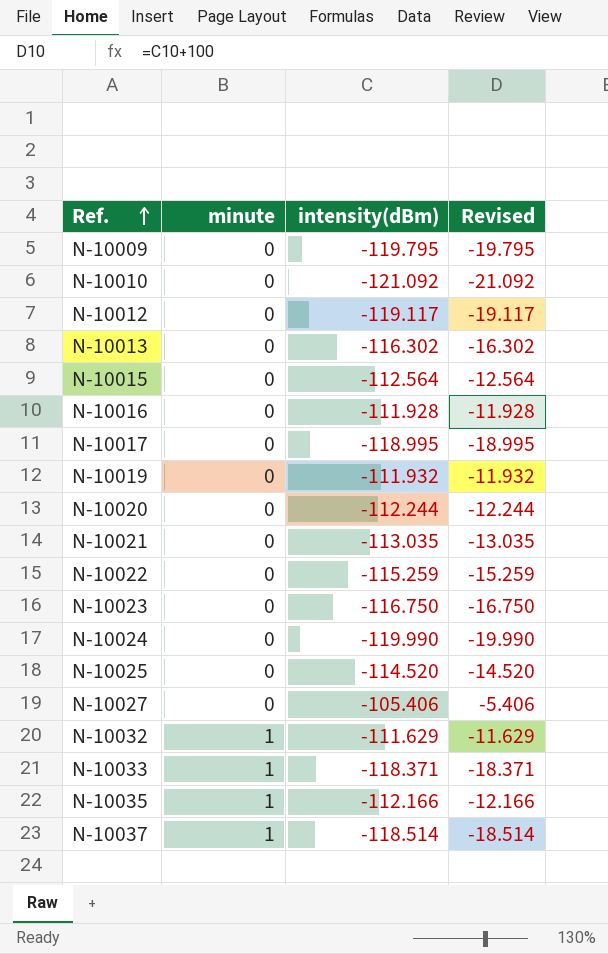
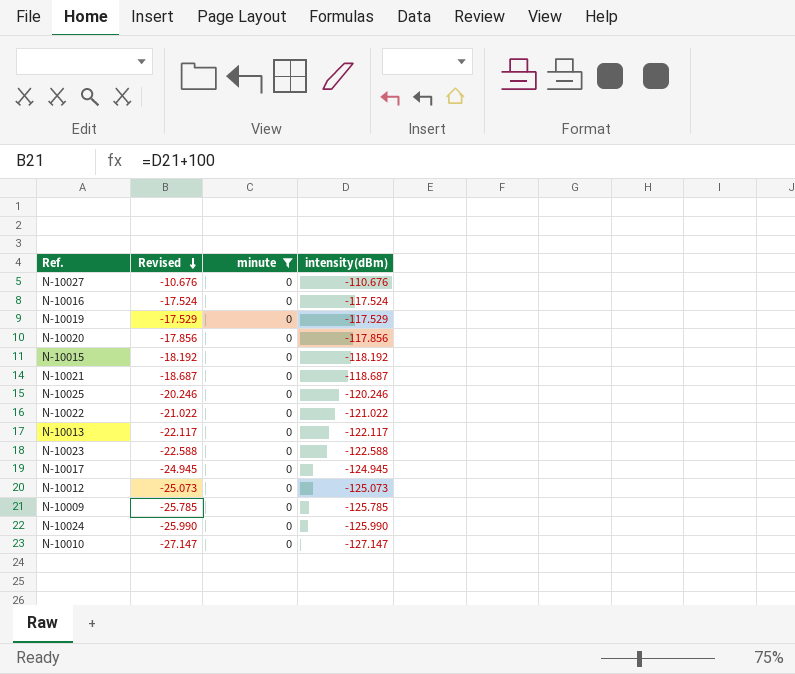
filter: none -> minute = 0
row order: Ref. ascending -> Revised descending
column Revised | position: 4 -> 2
N-10027 | Revised: -5.406 -> -10.676
N-10027 | intensity(dBm): -105.406 -> -110.676
N-10016 | Revised: -11.928 -> -17.524
N-10016 | intensity(dBm): -111.928 -> -117.524
N-10019 | Revised: -11.932 -> -17.529
N-10019 | intensity(dBm): -111.932 -> -117.529
N-10020 | Revised: -12.244 -> -17.856
N-10020 | intensity(dBm): -112.244 -> -117.856
N-10015 | Revised: -12.564 -> -18.192
N-10015 | intensity(dBm): -112.564 -> -118.192
N-10021 | Revised: -13.035 -> -18.687
N-10021 | intensity(dBm): -113.035 -> -118.687
N-10025 | Revised: -14.520 -> -20.246
N-10025 | intensity(dBm): -114.520 -> -120.246
N-10022 | Revised: -15.259 -> -21.022
N-10022 | intensity(dBm): -115.259 -> -121.022
N-10013 | Revised: -16.302 -> -22.117
N-10013 | intensity(dBm): -116.302 -> -122.117
N-10023 | Revised: -16.750 -> -22.588
N-10023 | intensity(dBm): -116.750 -> -122.588
N-10017 | Revised: -18.995 -> -24.945
N-10017 | intensity(dBm): -118.995 -> -124.945
N-10012 | Revised: -19.117 -> -25.073
N-10012 | intensity(dBm): -119.117 -> -125.073
N-10009 | Revised: -19.795 -> -25.785
N-10009 | intensity(dBm): -119.795 -> -125.785
N-10024 | Revised: -19.990 -> -25.990
N-10024 | intensity(dBm): -119.990 -> -125.990
N-10010 | Revised: -21.092 -> -27.147
N-10010 | intensity(dBm): -121.092 -> -127.147

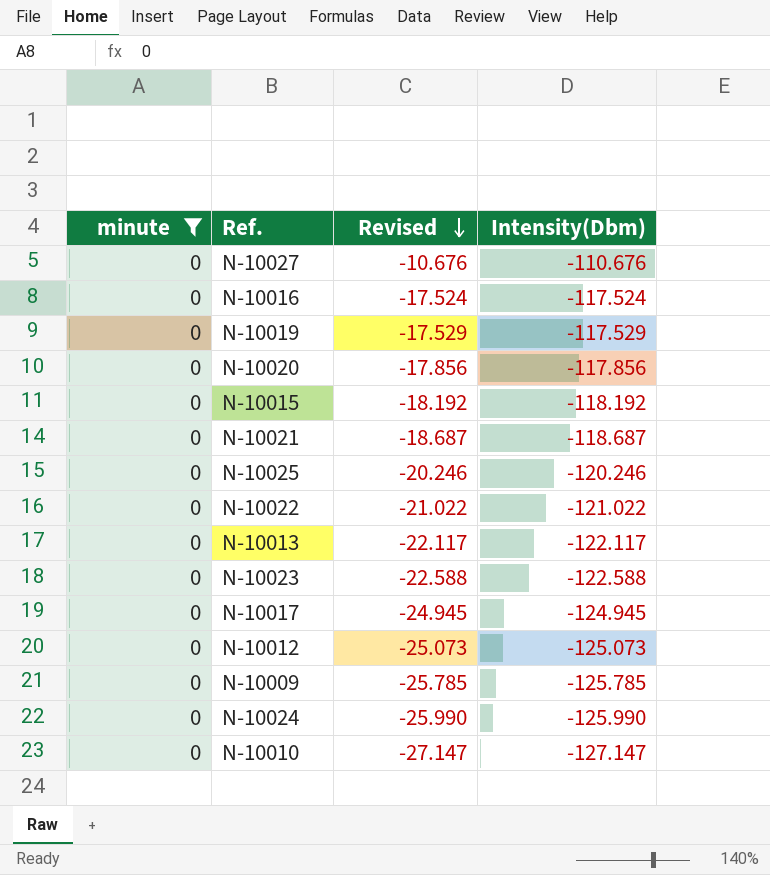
column minute | position: 3 -> 1
column name: intensity(dBm) -> Intensity(Dbm)

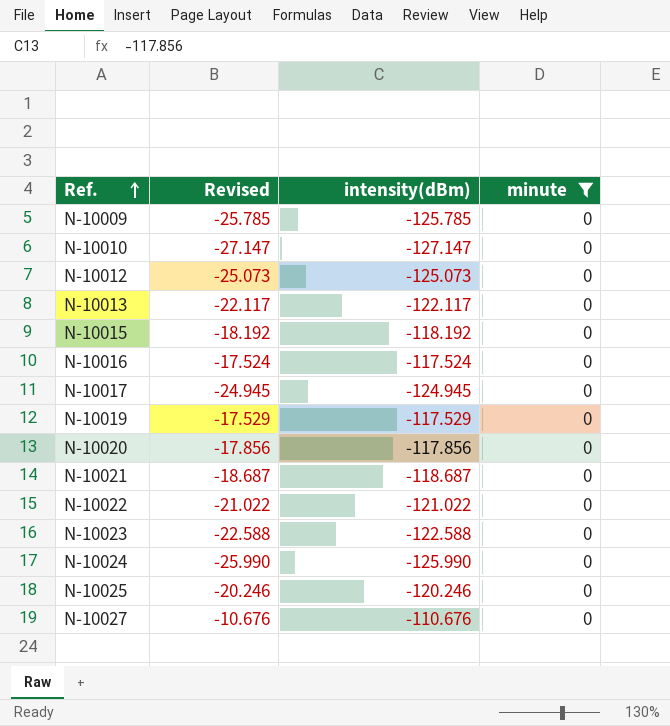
row order: Revised descending -> Ref. ascending
column name: Intensity(Dbm) -> intensity(dBm)
column minute | position: 1 -> 4

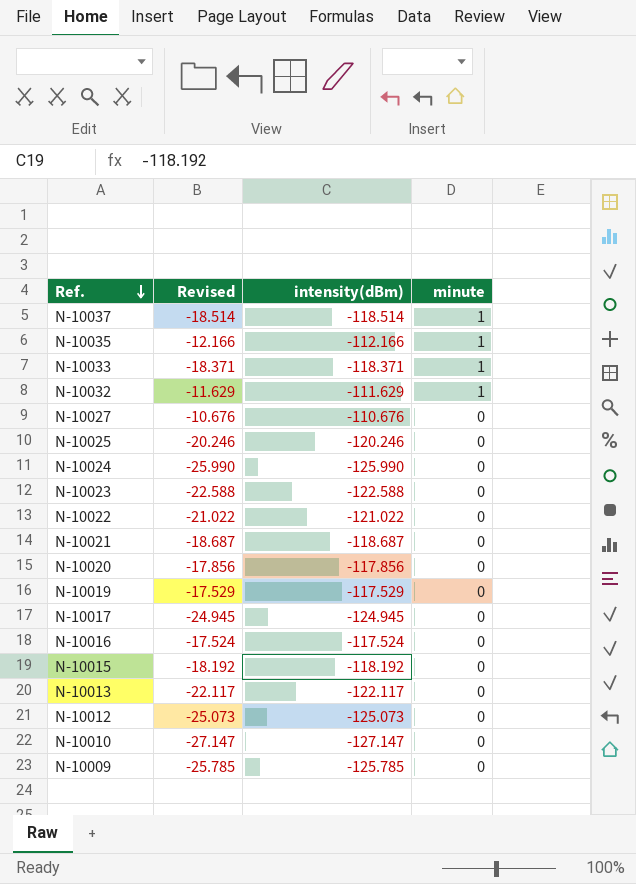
filter: minute = 0 -> none
row order: Ref. ascending -> Ref. descending

